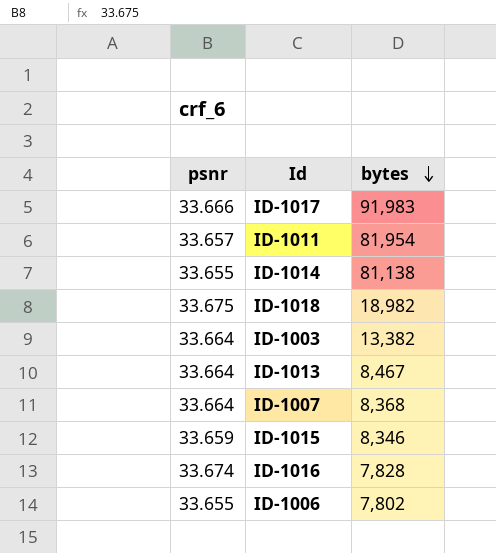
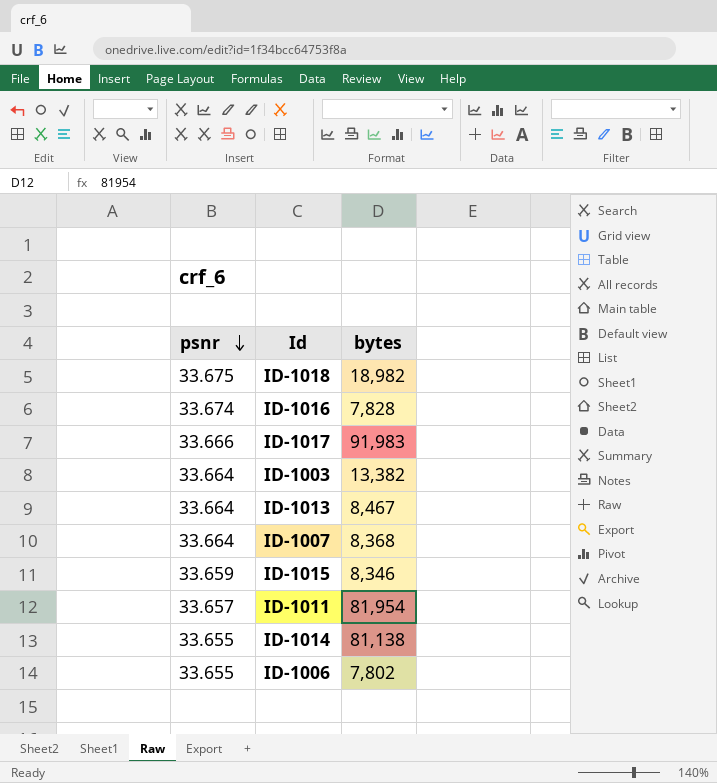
row order: bytes descending -> psnr descending

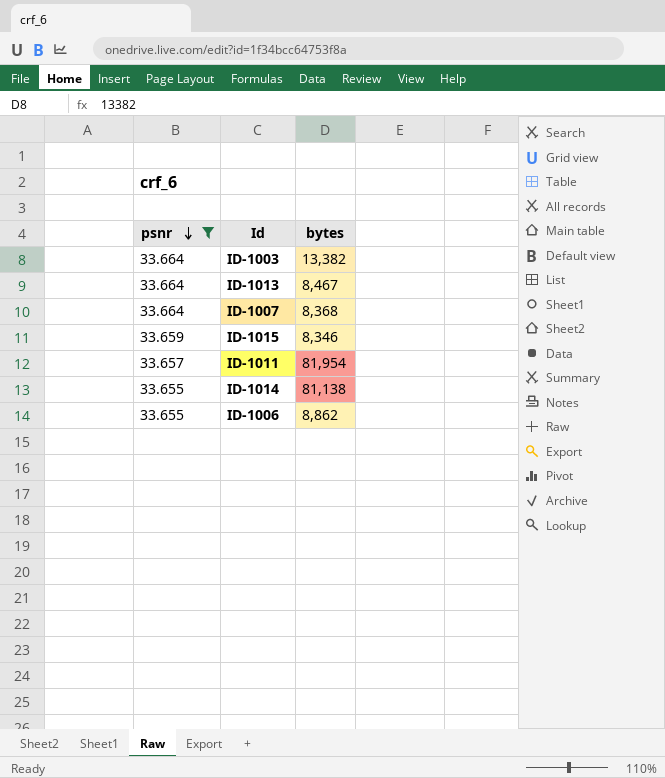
filter: none -> psnr <= 33.664
ID-1006 | bytes: 7,802 -> 8,862

